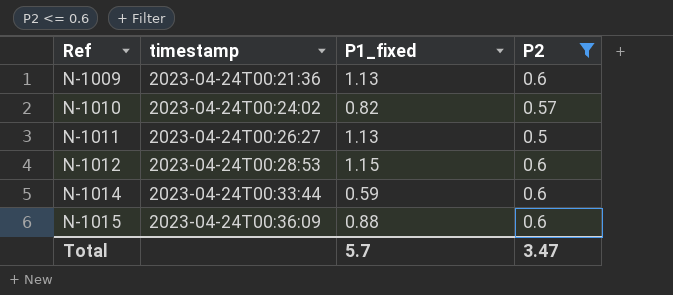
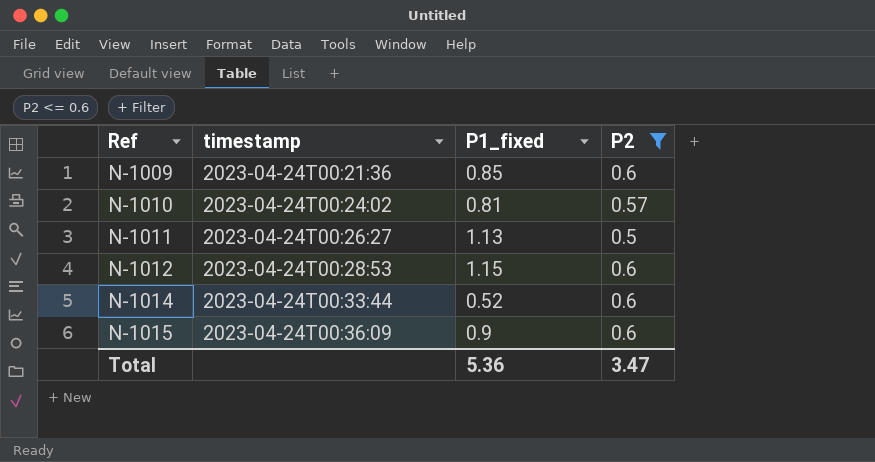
N-1009 | P1_fixed: 1.13 -> 0.85
N-1010 | P1_fixed: 0.82 -> 0.81
N-1014 | P1_fixed: 0.59 -> 0.52
N-1015 | P1_fixed: 0.88 -> 0.9
Total | P1_fixed: 5.7 -> 5.36

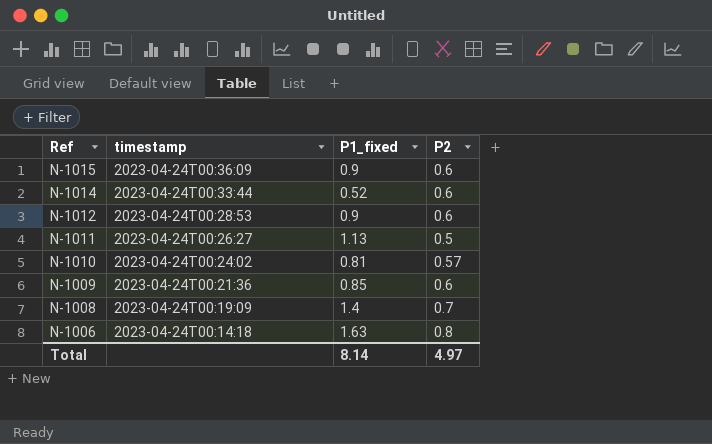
filter: P2 <= 0.6 -> none
row order: Ref ascending -> Ref descending
N-1012 | P1_fixed: 1.15 -> 0.9
Total | P1_fixed: 5.36 -> 8.14
Total | P2: 3.47 -> 4.97

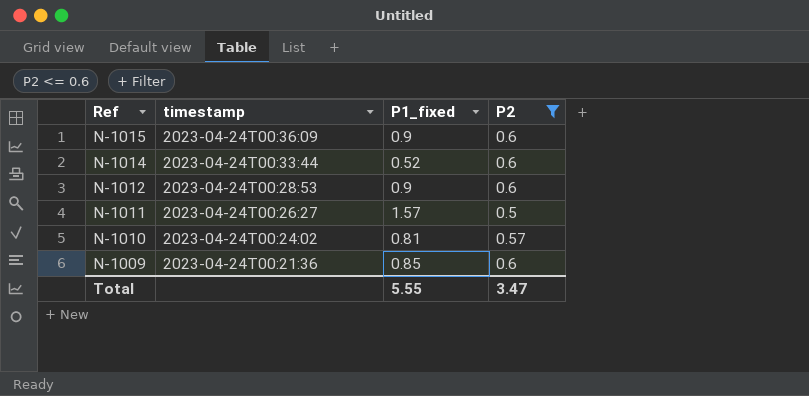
filter: none -> P2 <= 0.6
N-1011 | P1_fixed: 1.13 -> 1.57
Total | P1_fixed: 8.14 -> 5.55
Total | P2: 4.97 -> 3.47

